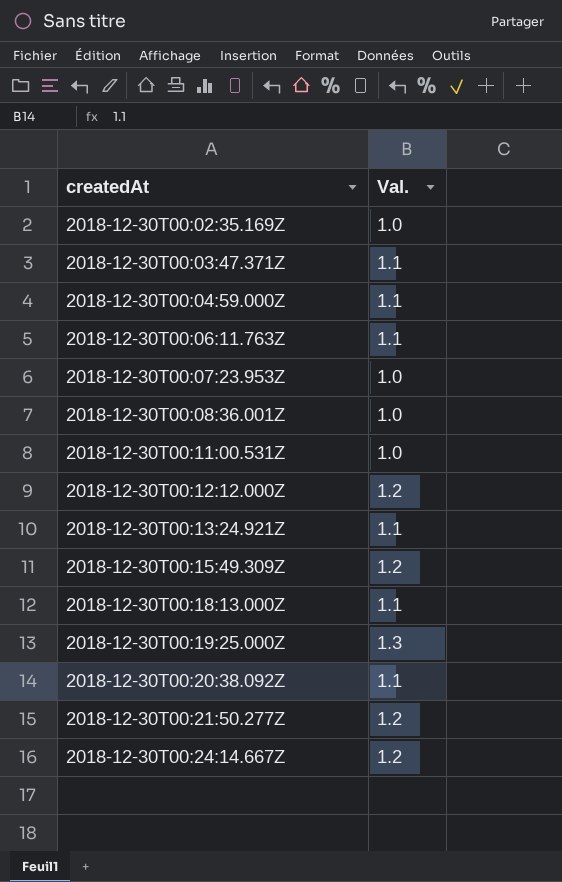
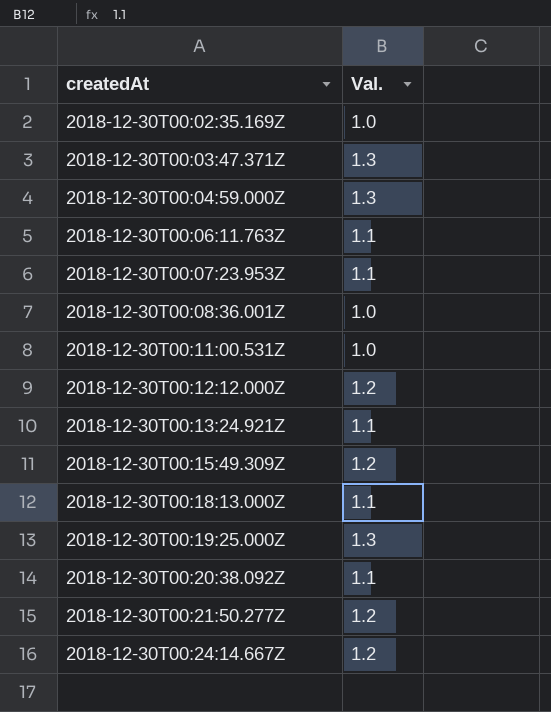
2018-12-30T00:03:47.371Z | Val.: 1.1 -> 1.3
2018-12-30T00:04:59.000Z | Val.: 1.1 -> 1.3
2018-12-30T00:07:23.953Z | Val.: 1.0 -> 1.1

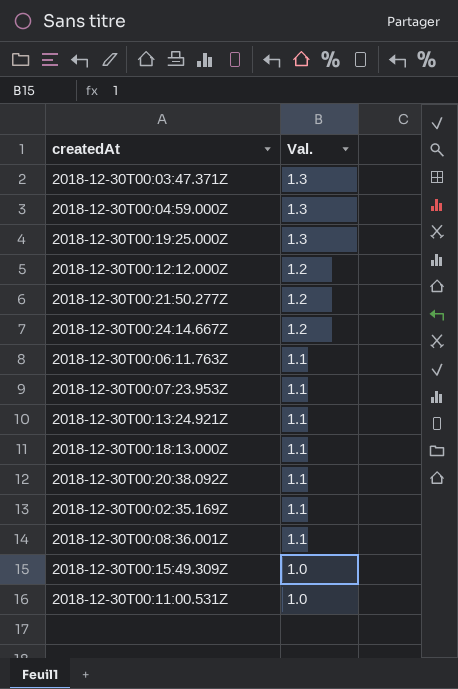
row order: createdAt ascending -> Val. descending
2018-12-30T00:02:35.169Z | Val.: 1.0 -> 1.1
2018-12-30T00:08:36.001Z | Val.: 1.0 -> 1.1
2018-12-30T00:15:49.309Z | Val.: 1.2 -> 1.0

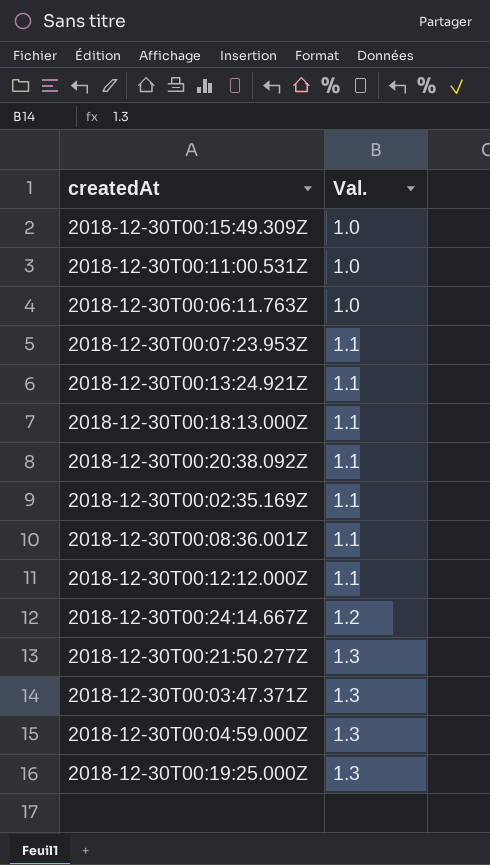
row order: Val. descending -> Val. ascending
2018-12-30T00:06:11.763Z | Val.: 1.1 -> 1.0
2018-12-30T00:12:12.000Z | Val.: 1.2 -> 1.1
2018-12-30T00:21:50.277Z | Val.: 1.2 -> 1.3

